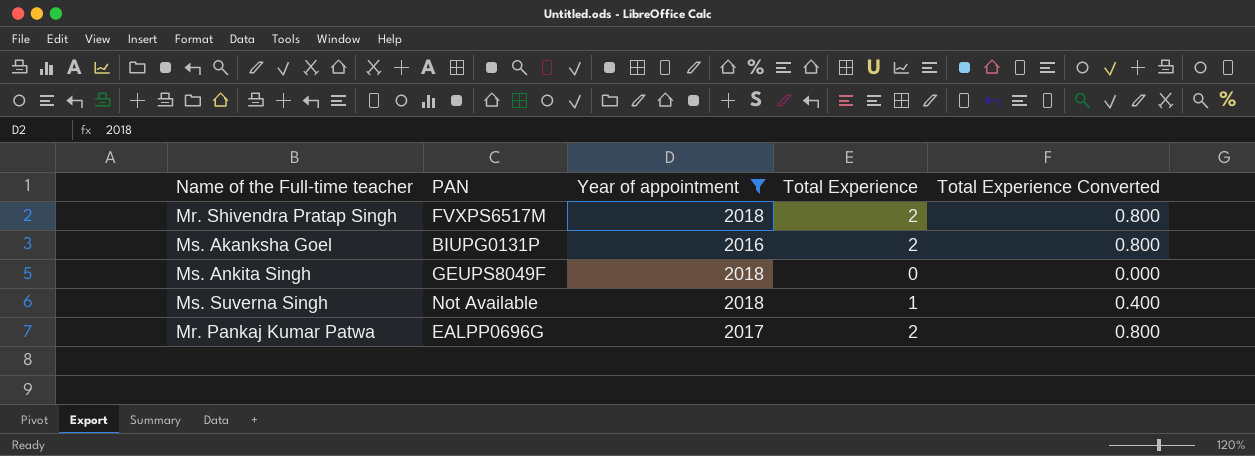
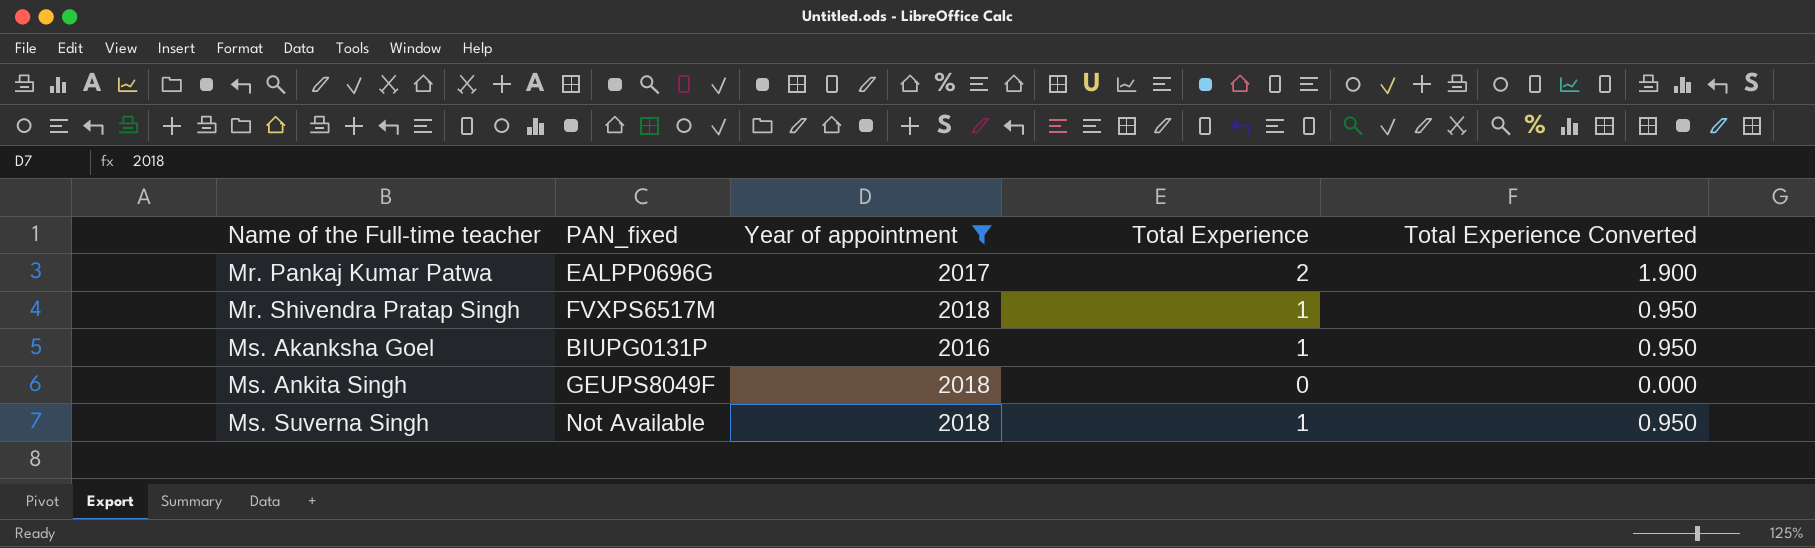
row order: none -> Name of the Full-time teacher ascending
column name: PAN -> PAN_fixed
column Total Experience Converted | formula: [Total Experience] * 0.4 -> [Total Experience] * 0.95
Mr. Shivendra Pratap Singh | Total Experience: 2 -> 1
Ms. Akanksha Goel | Total Experience: 2 -> 1

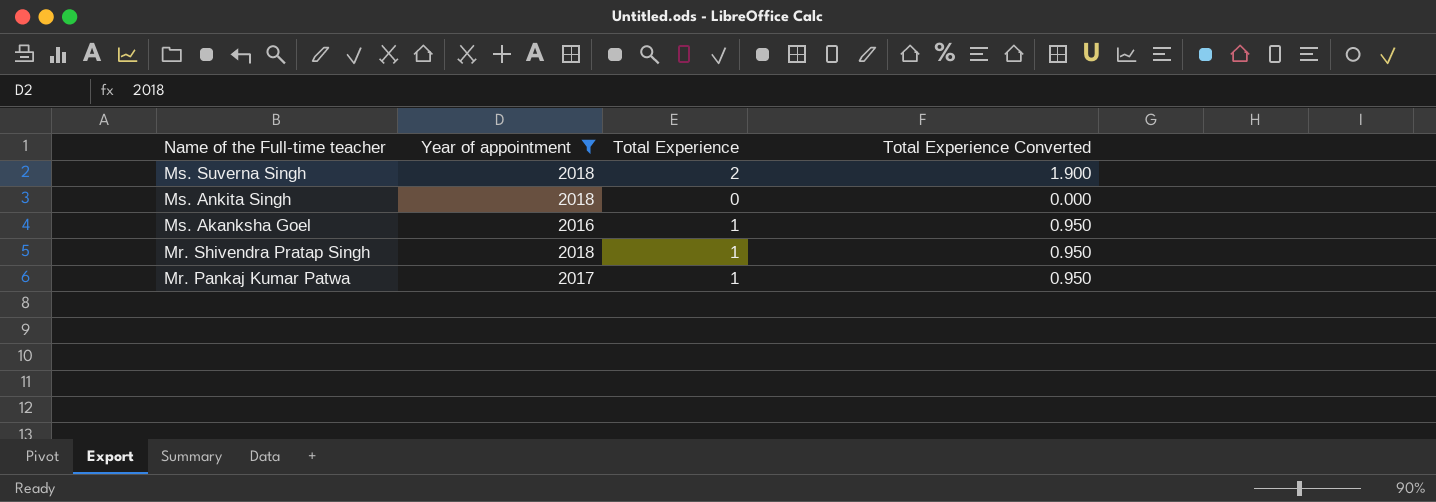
row order: Name of the Full-time teacher ascending -> Name of the Full-time teacher descending
column PAN_fixed | position: 2 -> none
Ms. Suverna Singh | Total Experience: 1 -> 2
Ms. Suverna Singh | Total Experience Converted: 0.950 -> 1.900
Mr. Pankaj Kumar Patwa | Total Experience: 2 -> 1
Mr. Pankaj Kumar Patwa | Total Experience Converted: 1.900 -> 0.950

